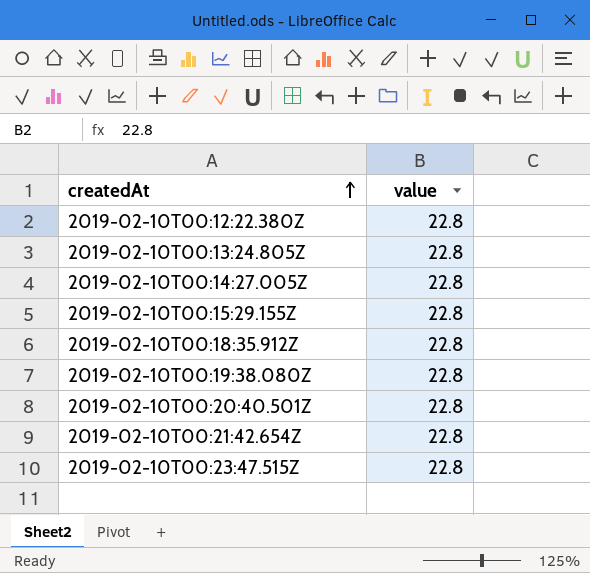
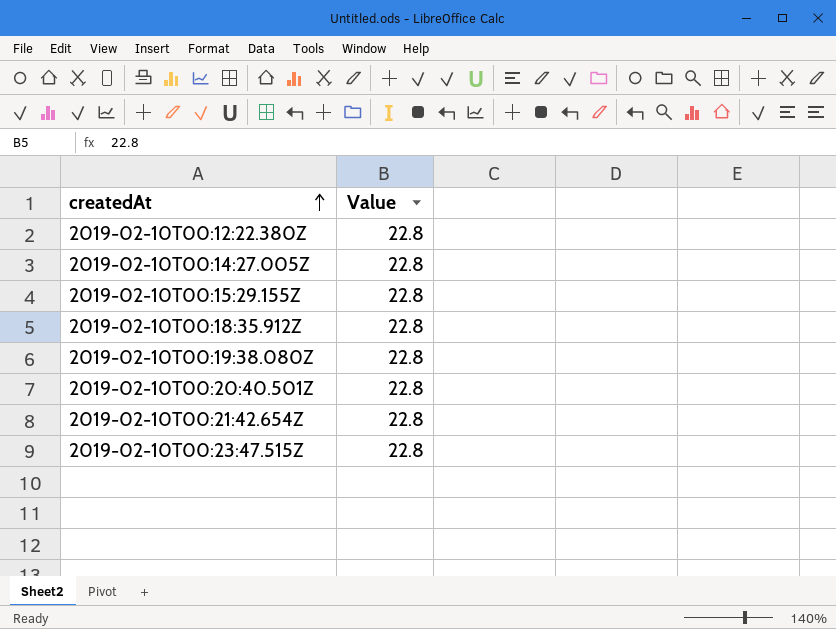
column name: value -> Value
row 2019-02-10T00:13:24.805Z: 22.8 -> none

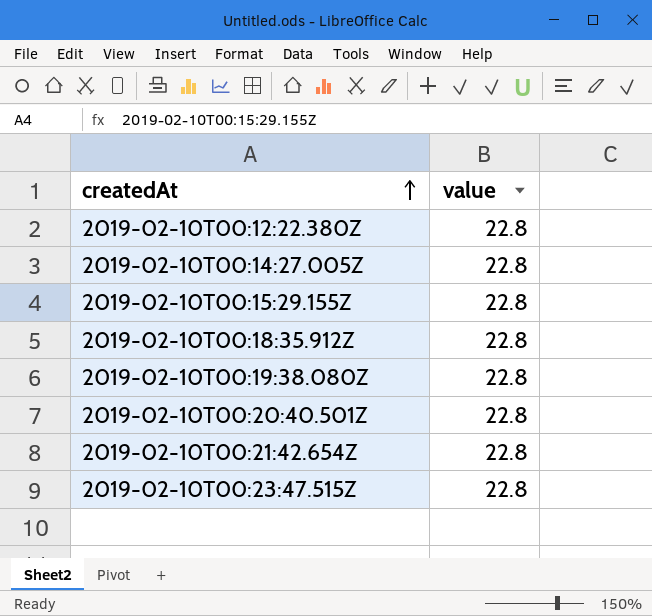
column name: Value -> value

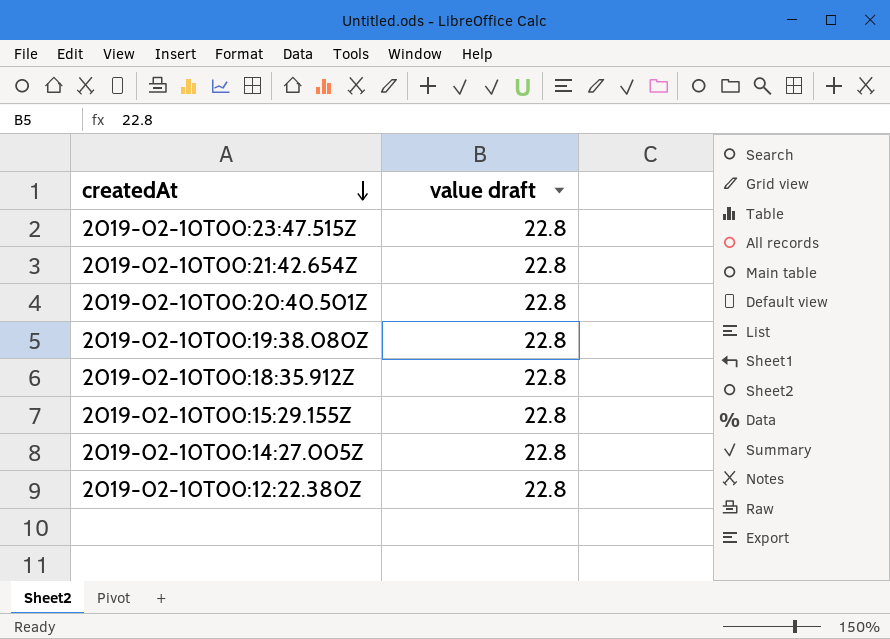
row order: createdAt ascending -> createdAt descending
column name: value -> value draft

